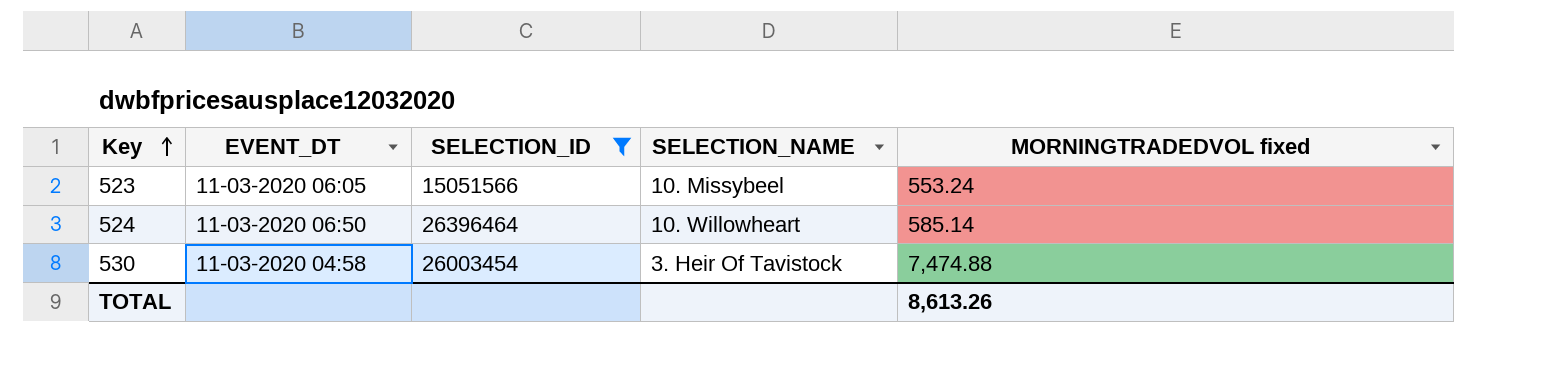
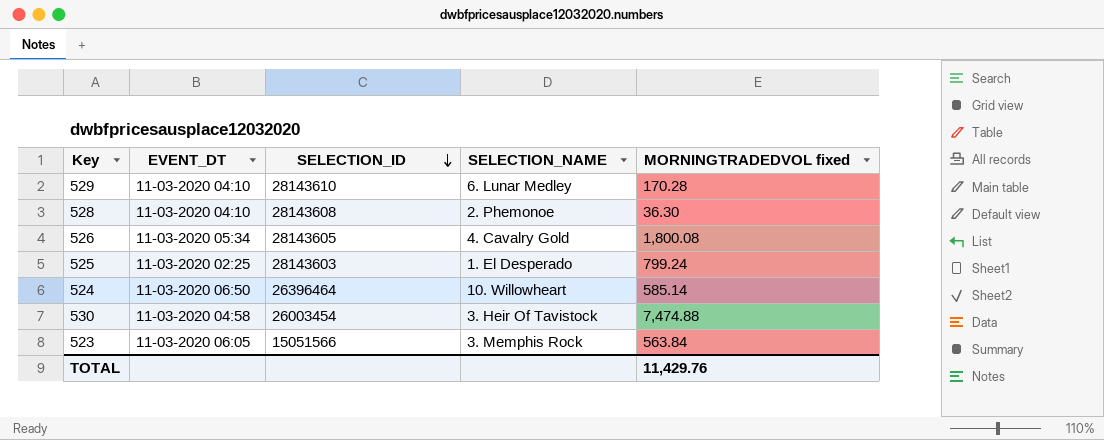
filter: SELECTION_ID <= 26396464 -> none
row order: Key ascending -> SELECTION_ID descending
523 | SELECTION_NAME: 10. Missybeel -> 3. Memphis Rock
523 | MORNINGTRADEDVOL fixed: 553.24 -> 563.84
TOTAL | MORNINGTRADEDVOL fixed: 8,613.26 -> 11,429.76

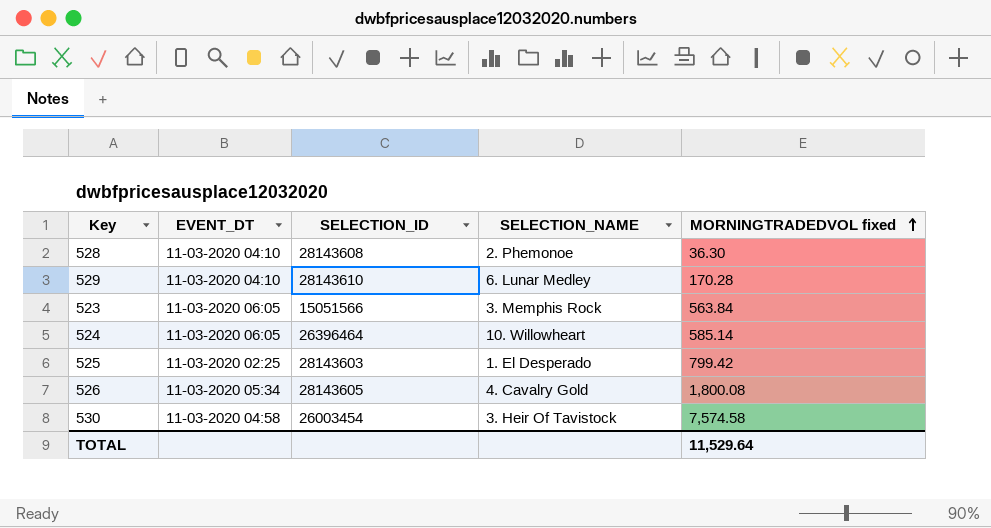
row order: SELECTION_ID descending -> MORNINGTRADEDVOL fixed ascending
524 | EVENT_DT: 11-03-2020 06:50 -> 11-03-2020 06:05
525 | MORNINGTRADEDVOL fixed: 799.24 -> 799.42
530 | MORNINGTRADEDVOL fixed: 7,474.88 -> 7,574.58
TOTAL | MORNINGTRADEDVOL fixed: 11,429.76 -> 11,529.64

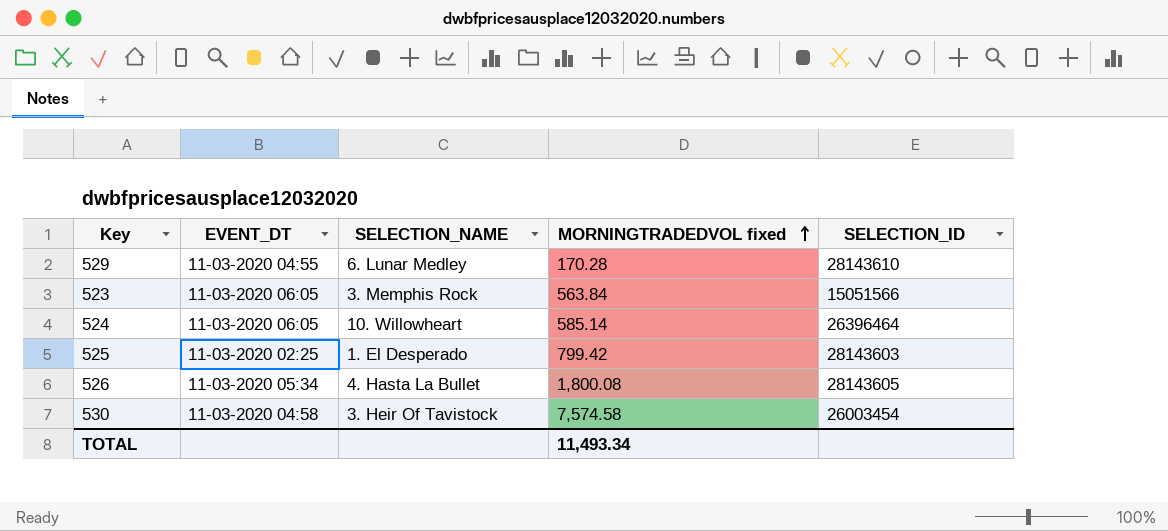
column SELECTION_ID | position: 3 -> 5
row 528: 11-03-2020 04:10 | 28143608 | 2. Phemonoe | 36.30 -> none
529 | EVENT_DT: 11-03-2020 04:10 -> 11-03-2020 04:55
526 | SELECTION_NAME: 4. Cavalry Gold -> 4. Hasta La Bullet
TOTAL | MORNINGTRADEDVOL fixed: 11,529.64 -> 11,493.34

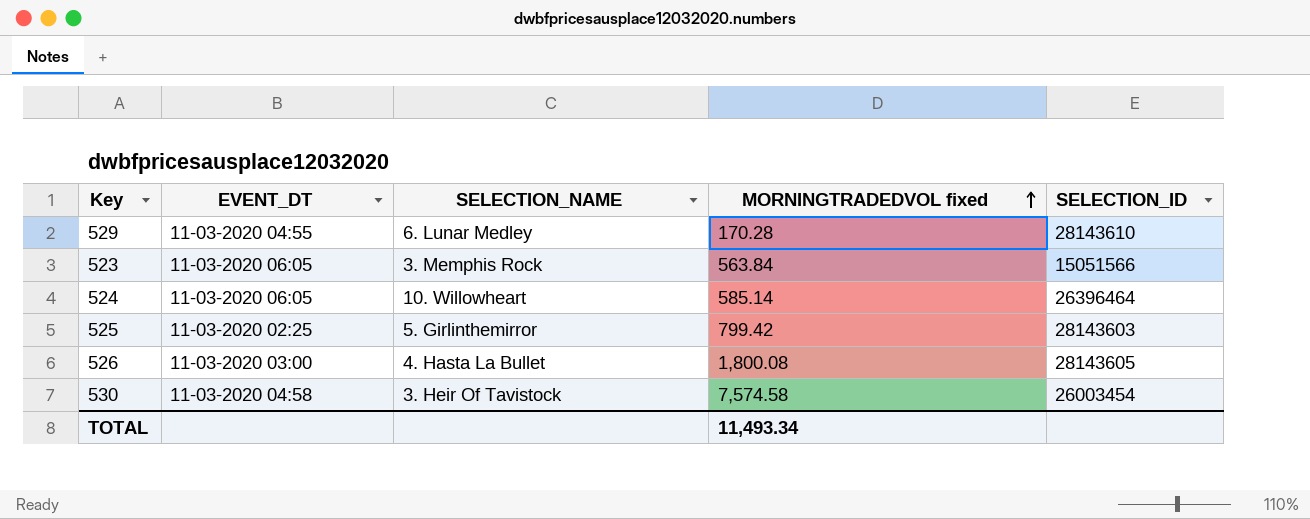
525 | SELECTION_NAME: 1. El Desperado -> 5. Girlinthemirror
526 | EVENT_DT: 11-03-2020 05:34 -> 11-03-2020 03:00

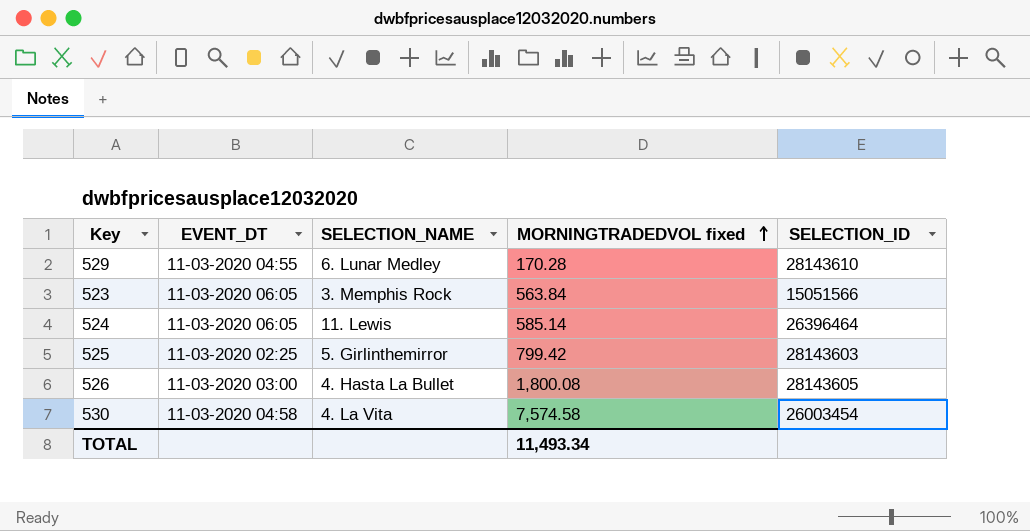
524 | SELECTION_NAME: 10. Willowheart -> 11. Lewis
530 | SELECTION_NAME: 3. Heir Of Tavistock -> 4. La Vita

